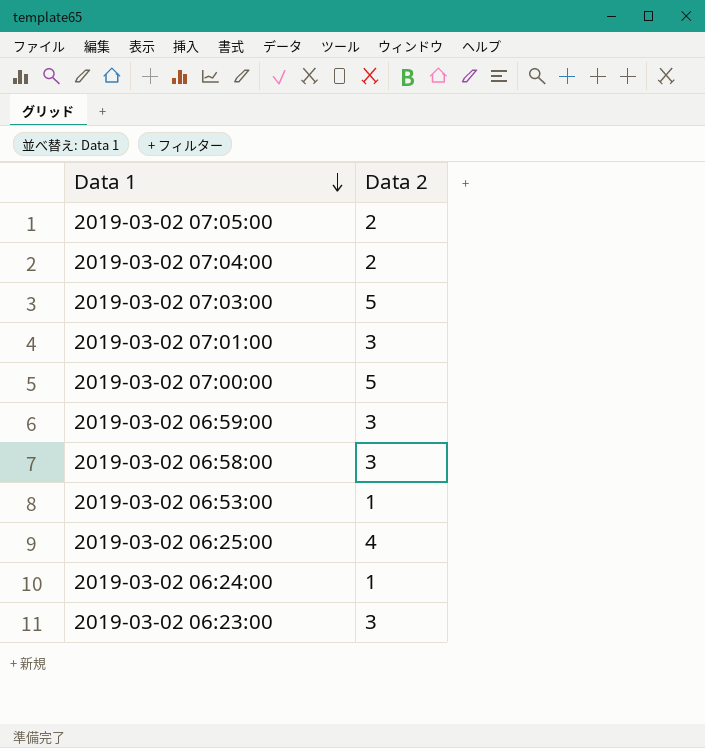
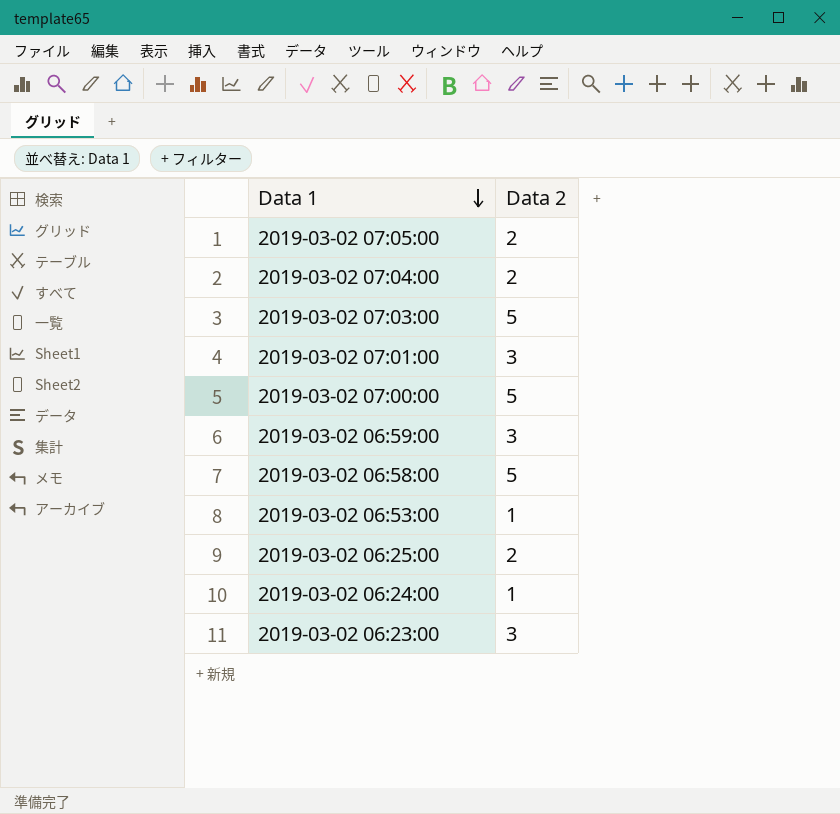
2019-03-02 06:58:00 | Data 2: 3 -> 5
2019-03-02 06:25:00 | Data 2: 4 -> 2

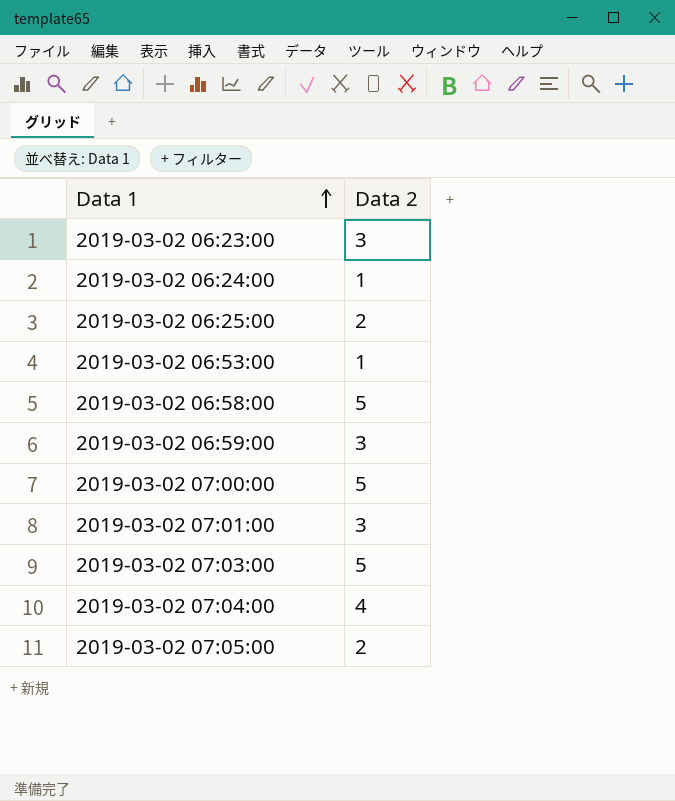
row order: Data 1 descending -> Data 1 ascending
2019-03-02 07:04:00 | Data 2: 2 -> 4

